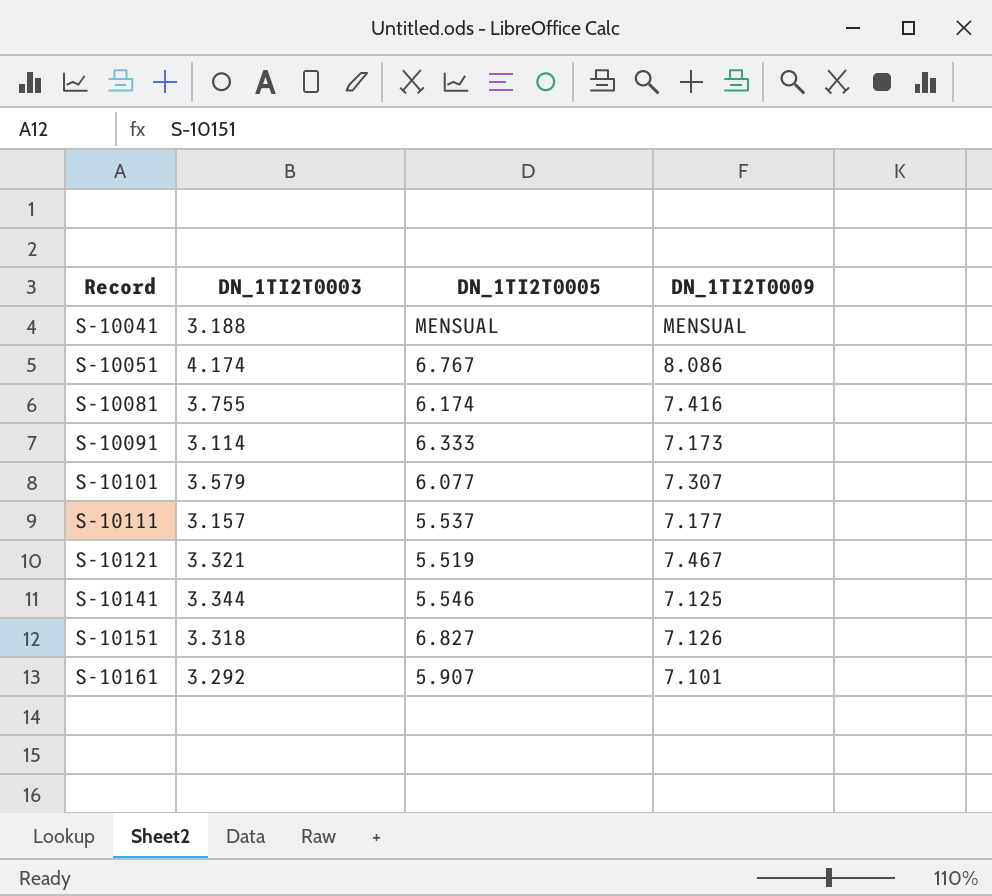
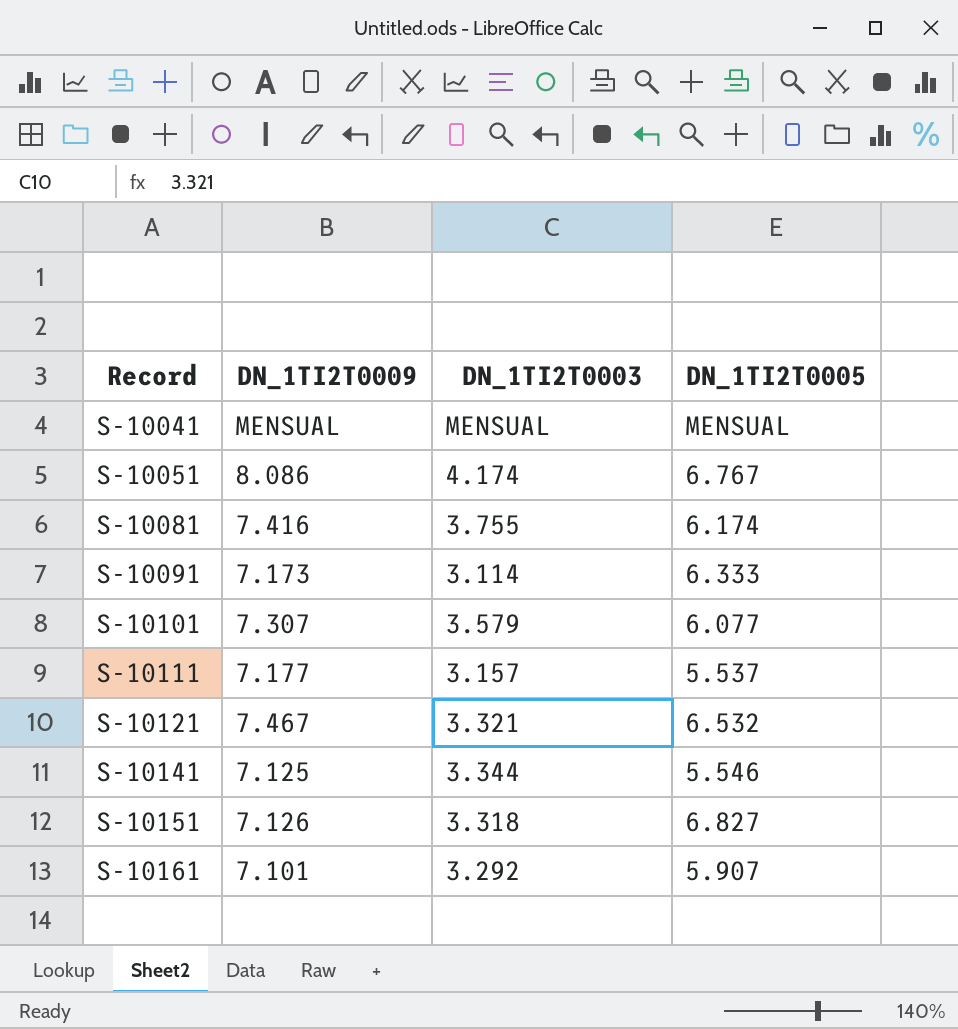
column DN_1TI2T0009 | position: 4 -> 2
S-10041 | DN_1TI2T0003: 3.188 -> MENSUAL
S-10121 | DN_1TI2T0005: 5.519 -> 6.532

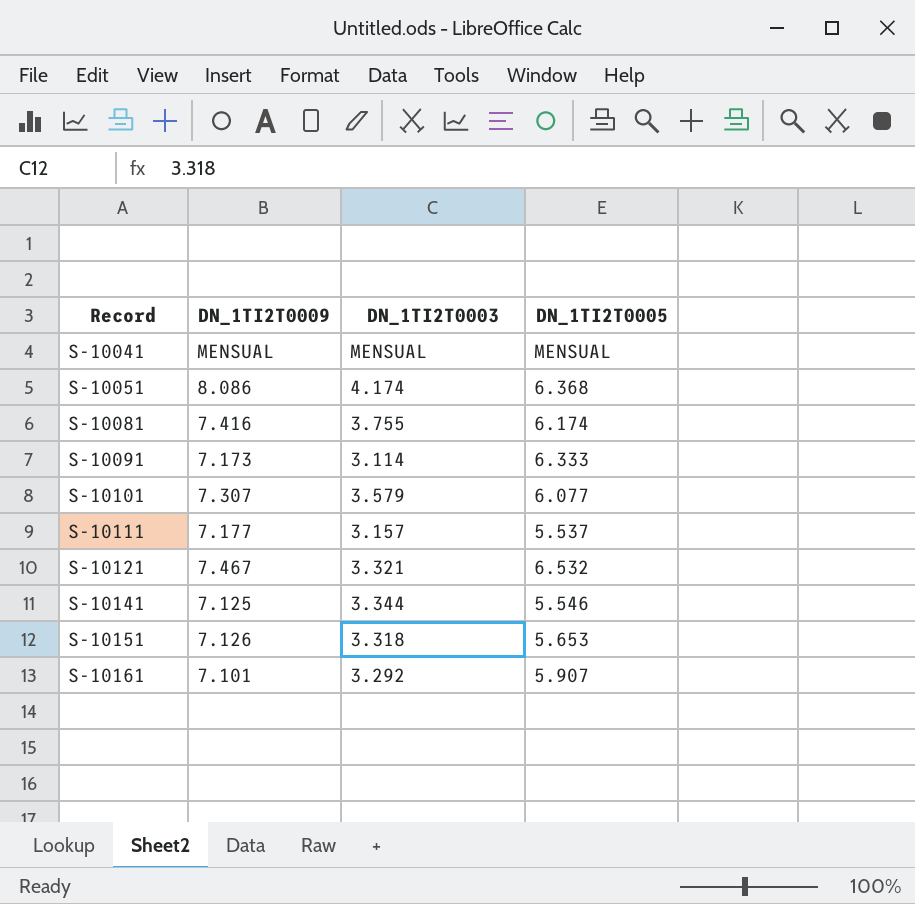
S-10051 | DN_1TI2T0005: 6.767 -> 6.368
S-10151 | DN_1TI2T0005: 6.827 -> 5.653

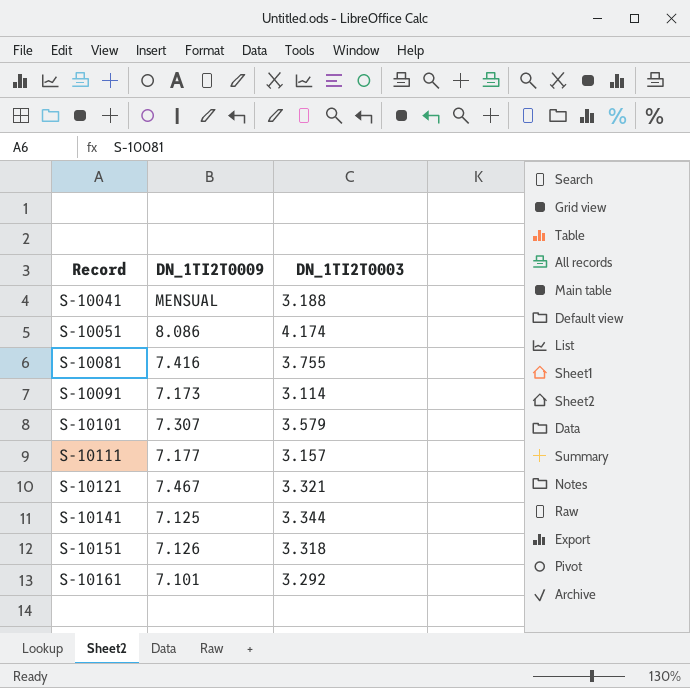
column DN_1TI2T0005 | position: 4 -> none
S-10041 | DN_1TI2T0003: MENSUAL -> 3.188

